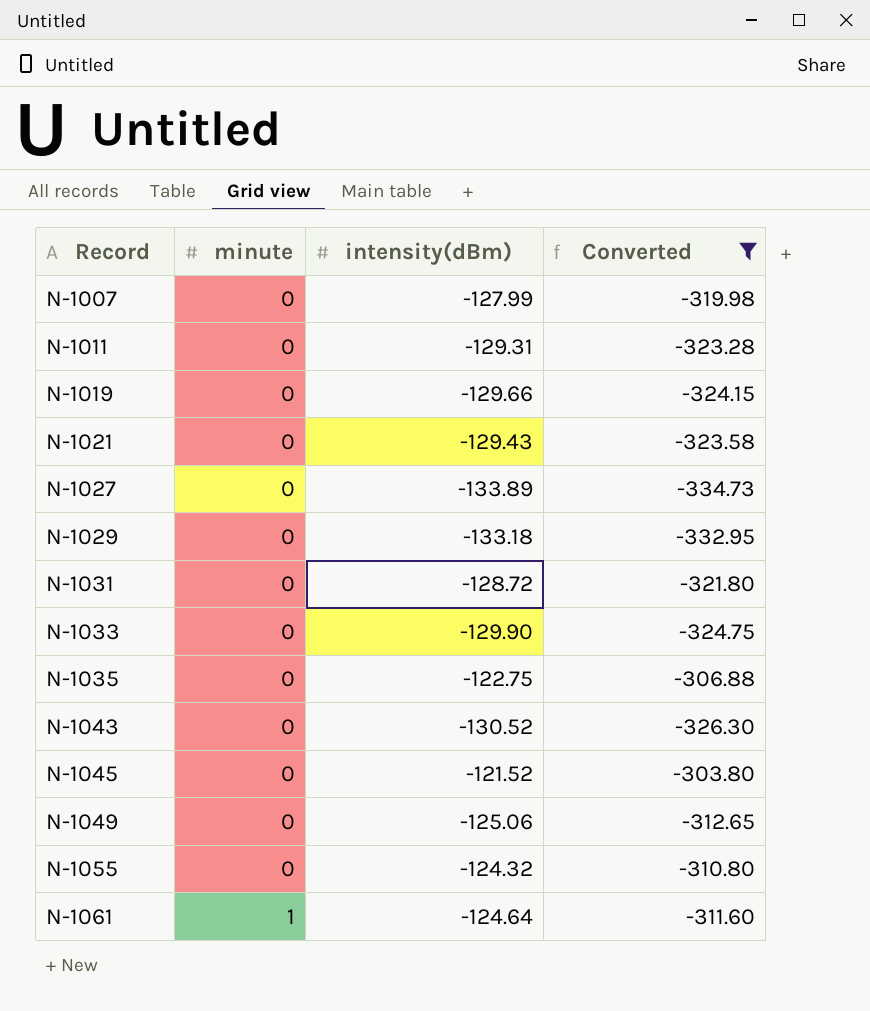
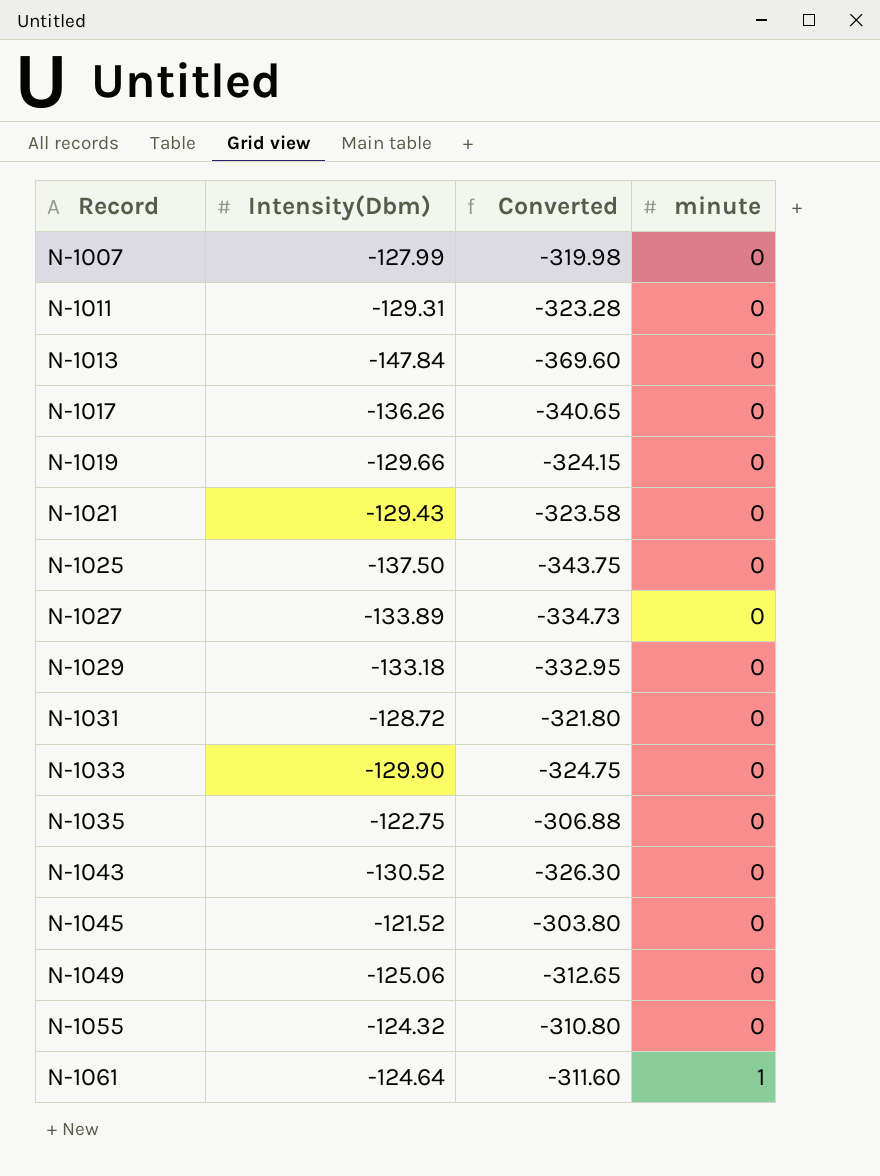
filter: Converted >= -334.73 -> none
column name: intensity(dBm) -> Intensity(Dbm)
column minute | position: 2 -> 4

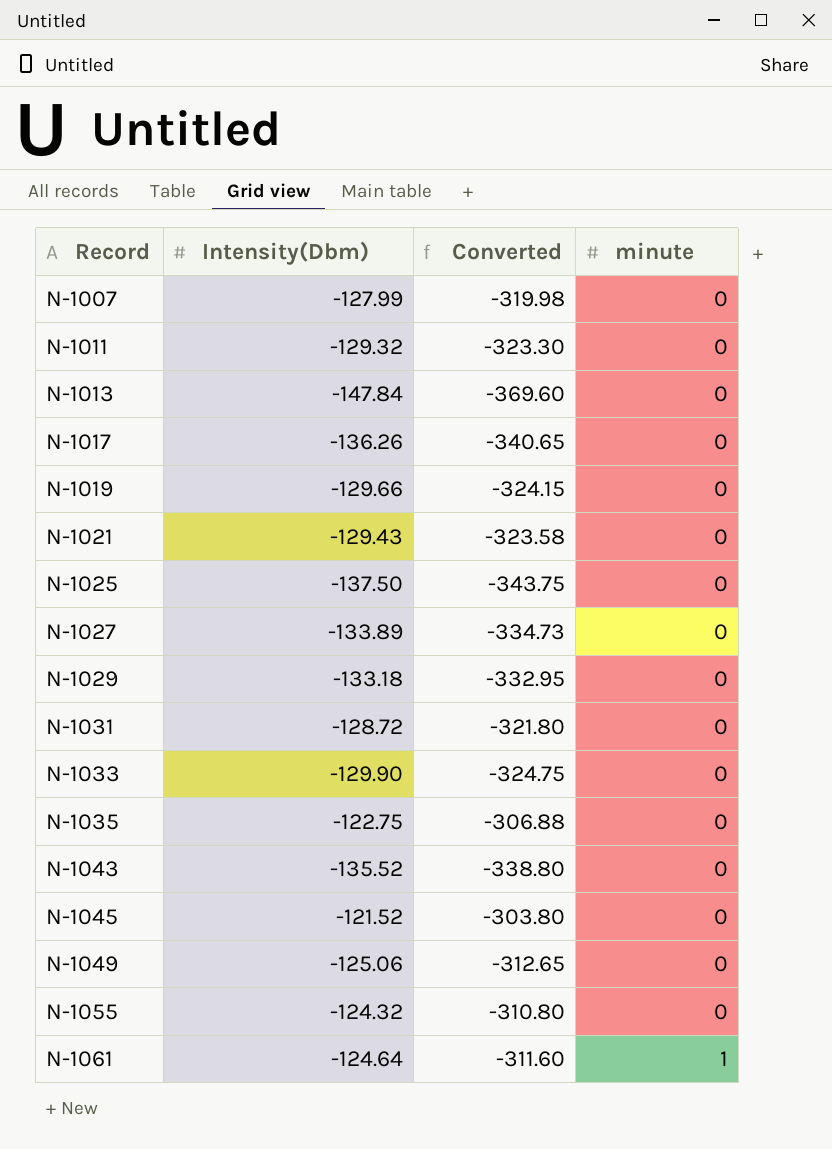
N-1011 | Intensity(Dbm): -129.31 -> -129.32
N-1011 | Converted: -323.28 -> -323.30
N-1043 | Intensity(Dbm): -130.52 -> -135.52
N-1043 | Converted: -326.30 -> -338.80

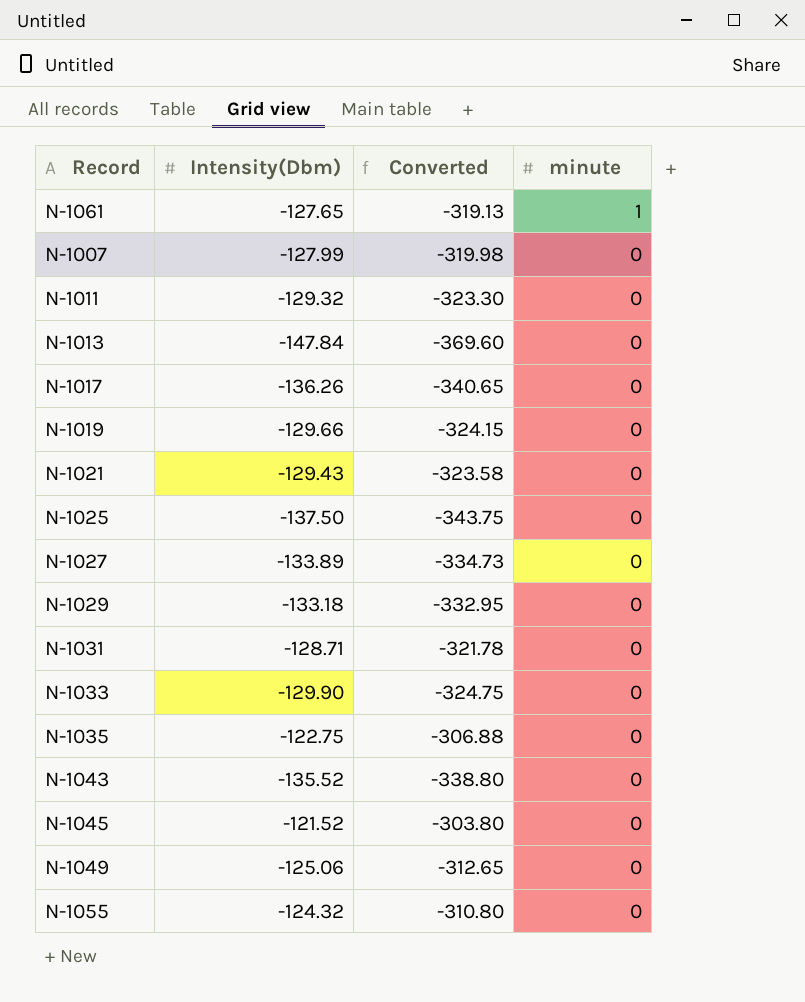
row order: Record ascending -> minute descending
N-1061 | Intensity(Dbm): -124.64 -> -127.65
N-1061 | Converted: -311.60 -> -319.13
N-1031 | Intensity(Dbm): -128.72 -> -128.71
N-1031 | Converted: -321.80 -> -321.78

